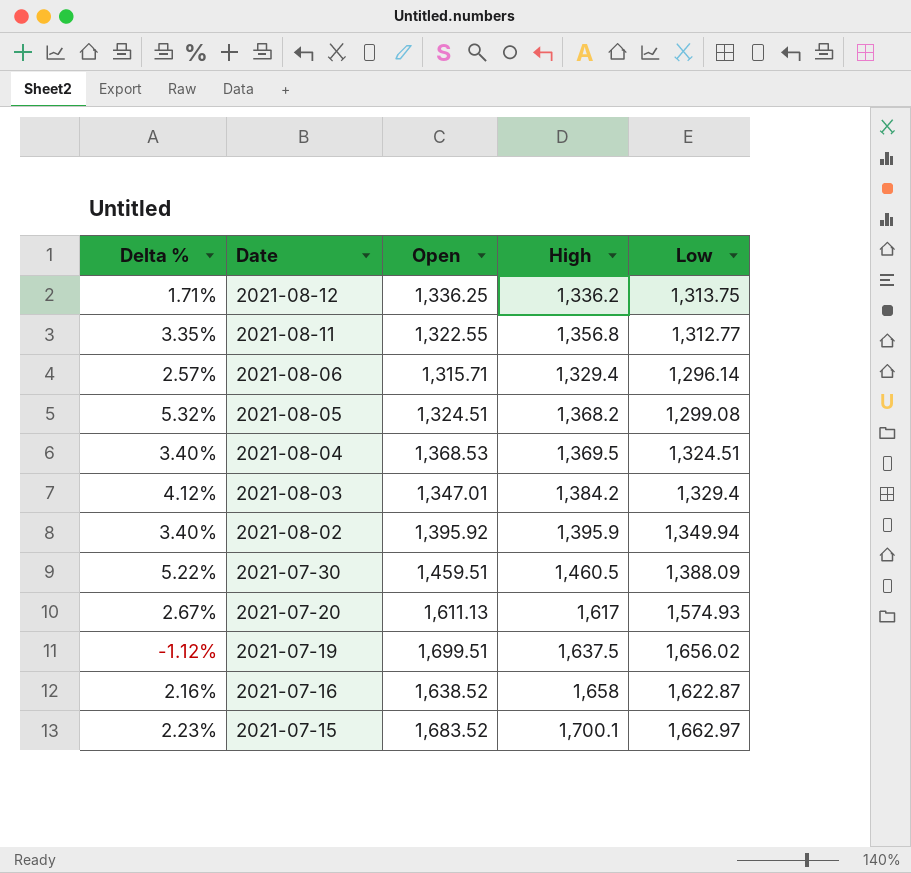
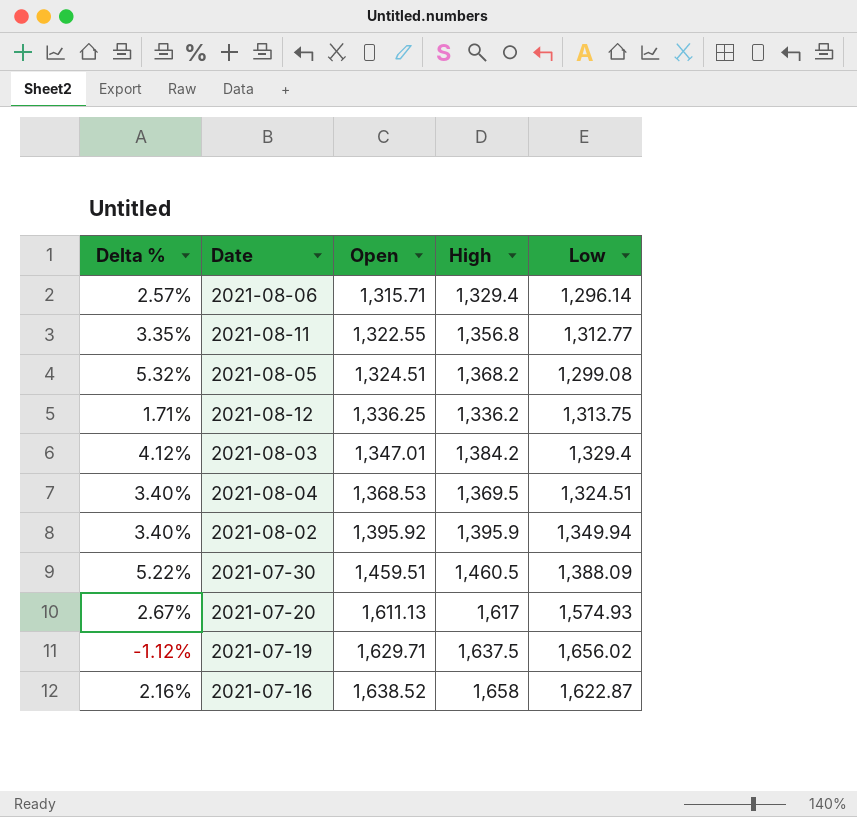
row order: Date descending -> Open ascending
row 2021-07-15: 2.23% | 1,683.52 | 1,700.1 | 1,662.97 -> none
2021-07-19 | Open: 1,699.51 -> 1,629.71

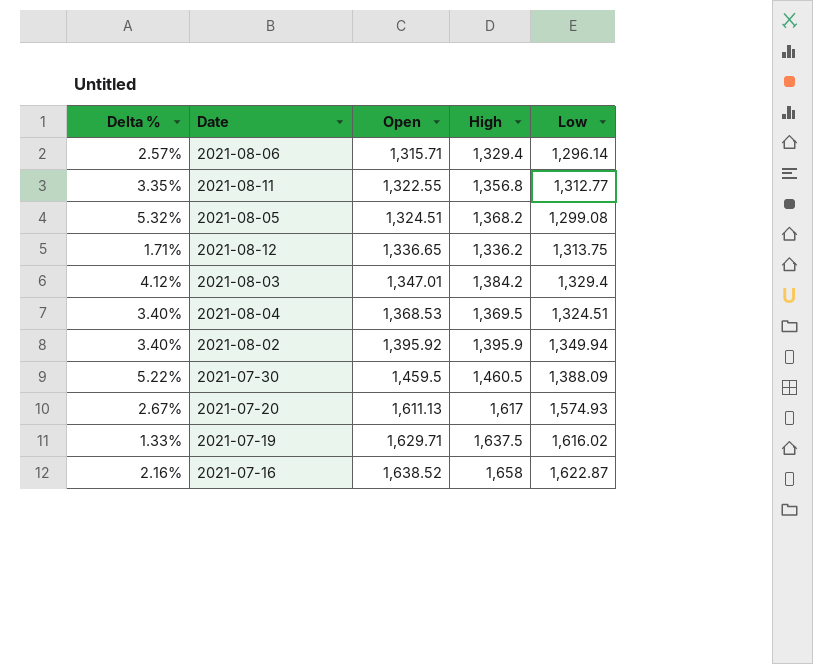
2021-08-12 | Open: 1,336.25 -> 1,336.65
2021-07-30 | Open: 1,459.51 -> 1,459.5
2021-07-19 | Delta %: -1.12% -> 1.33%
2021-07-19 | Low: 1,656.02 -> 1,616.02

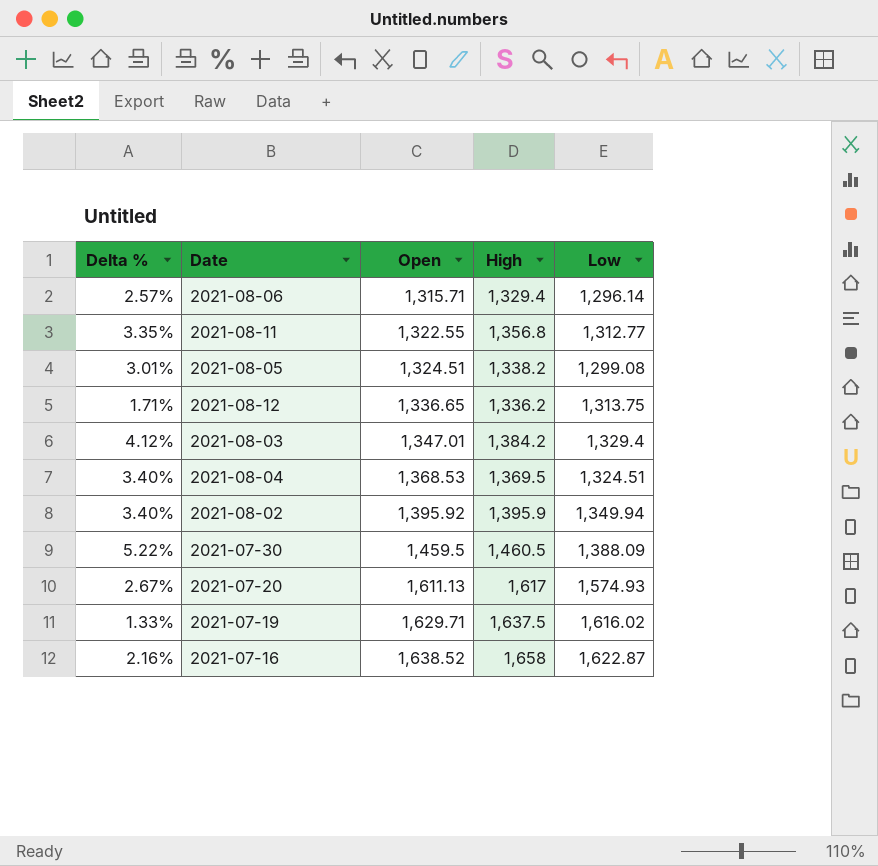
2021-08-05 | Delta %: 5.32% -> 3.01%
2021-08-05 | High: 1,368.2 -> 1,338.2

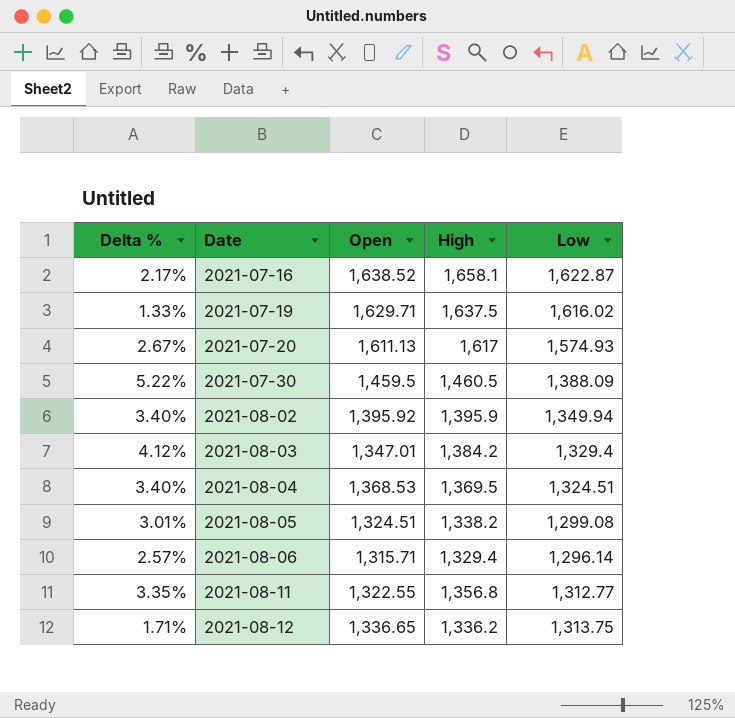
row order: Open ascending -> Date ascending
2021-07-16 | Delta %: 2.16% -> 2.17%
2021-07-16 | High: 1,658 -> 1,658.1

